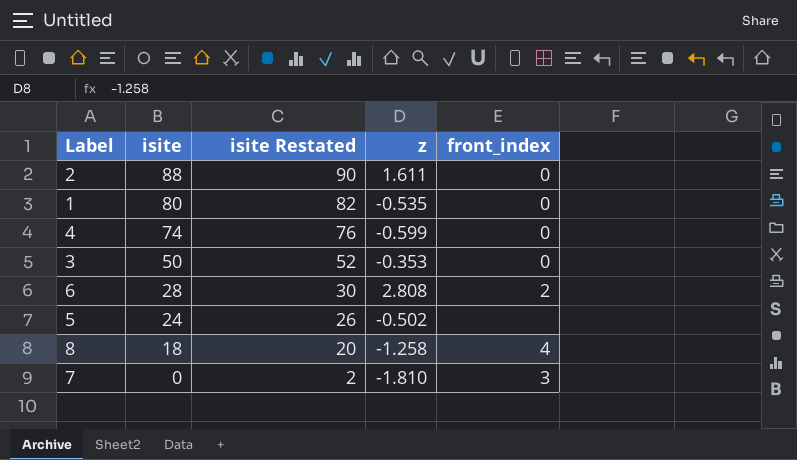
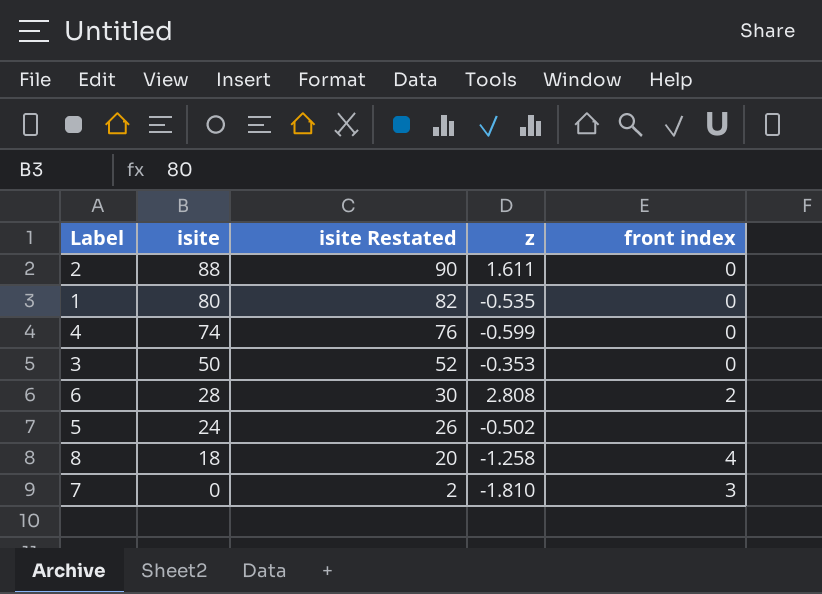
column name: front_index -> front index

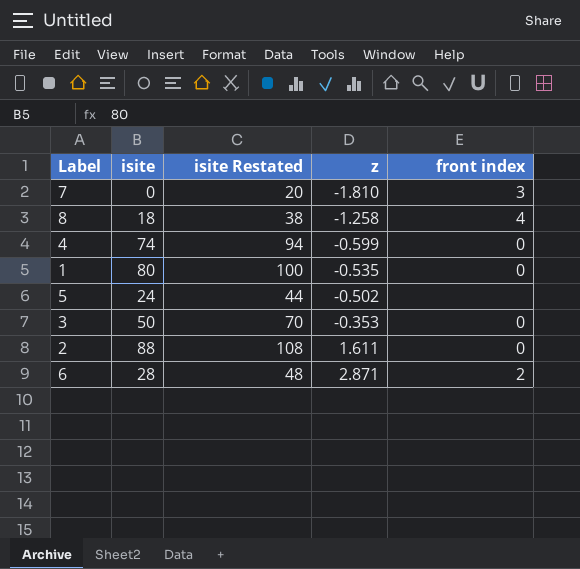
row order: isite descending -> z ascending
column isite Restated | formula: [isite] + 2 -> [isite] + 20
6 | z: 2.808 -> 2.871

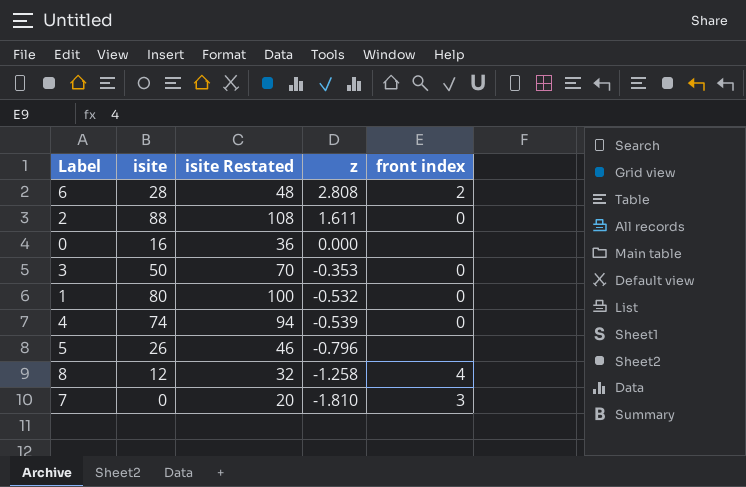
row order: z ascending -> z descending
6 | z: 2.871 -> 2.808
row 0: none -> 16 | 36 | 0.000 | none
1 | z: -0.535 -> -0.532
4 | z: -0.599 -> -0.539
5 | isite: 24 -> 26
5 | isite Restated: 44 -> 46
5 | z: -0.502 -> -0.796
8 | isite: 18 -> 12
8 | isite Restated: 38 -> 32

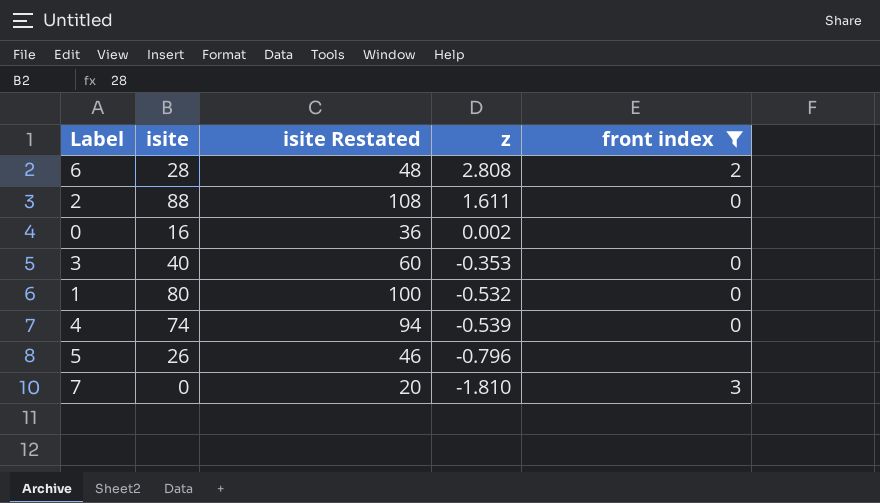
filter: none -> front index != 4
0 | z: 0.000 -> 0.002
3 | isite: 50 -> 40
3 | isite Restated: 70 -> 60

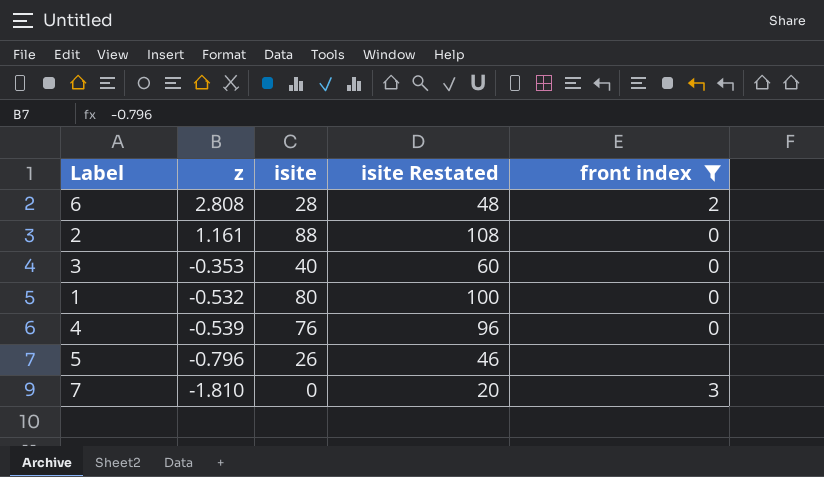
column z | position: 4 -> 2
row 0: 16 | 36 | 0.002 | none -> none
2 | z: 1.611 -> 1.161
4 | isite: 74 -> 76
4 | isite Restated: 94 -> 96

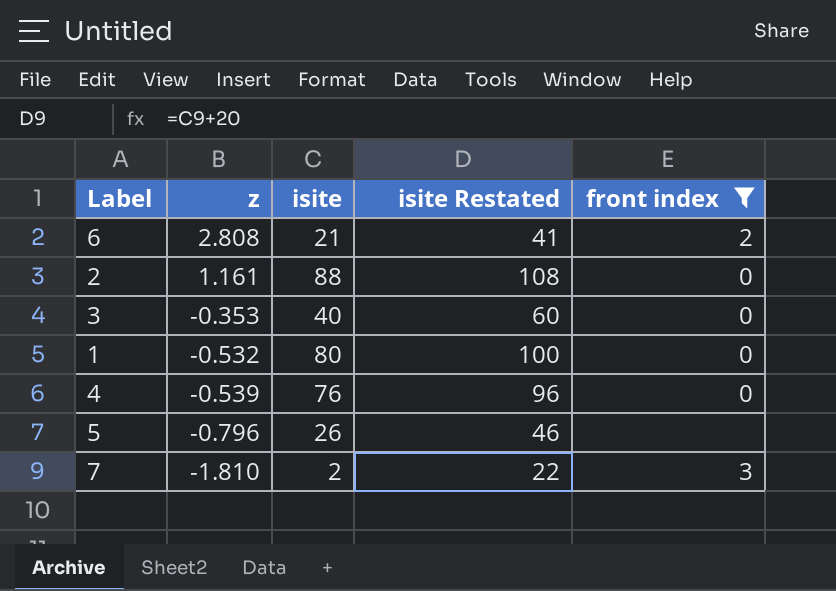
6 | isite: 28 -> 21
6 | isite Restated: 48 -> 41
7 | isite: 0 -> 2
7 | isite Restated: 20 -> 22

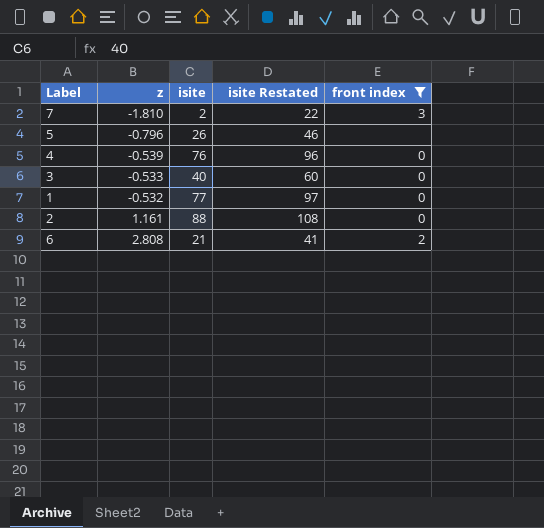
row order: z descending -> z ascending
3 | z: -0.353 -> -0.533
1 | isite: 80 -> 77
1 | isite Restated: 100 -> 97

